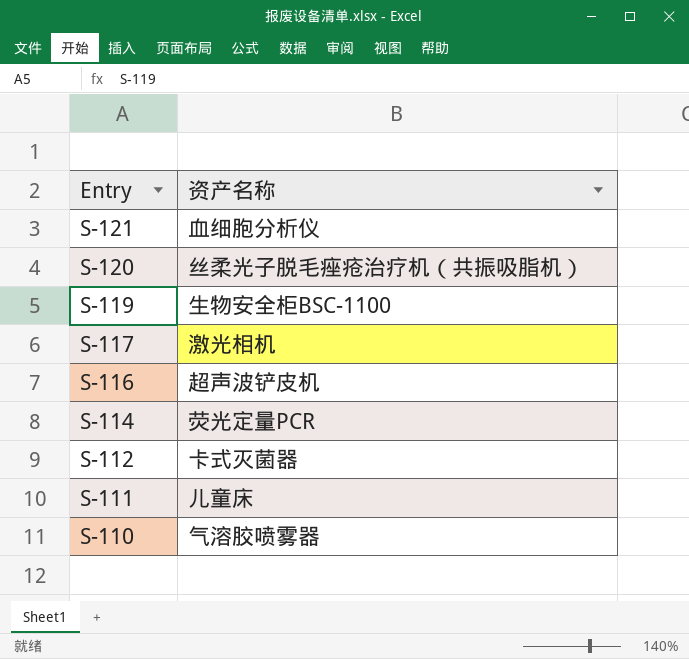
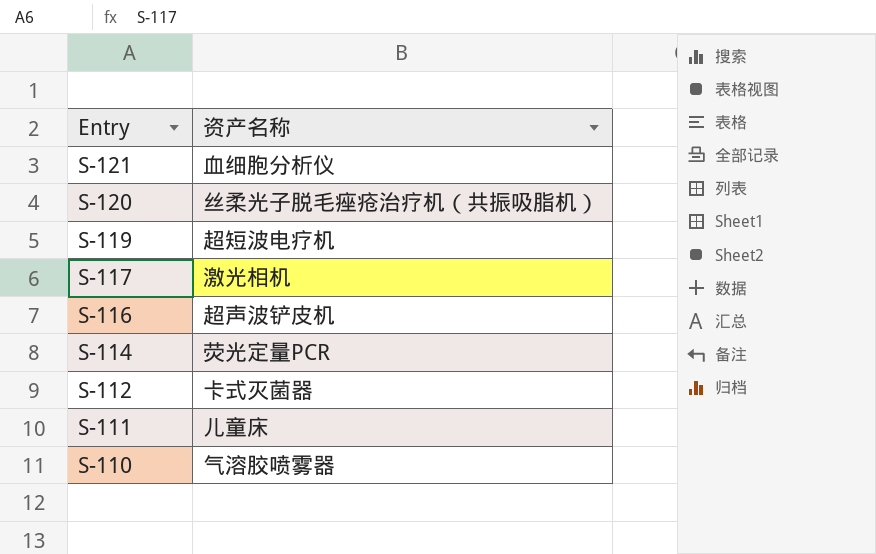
S-119 | 资产名称: 生物安全柜BSC-1100 -> 超短波电疗机

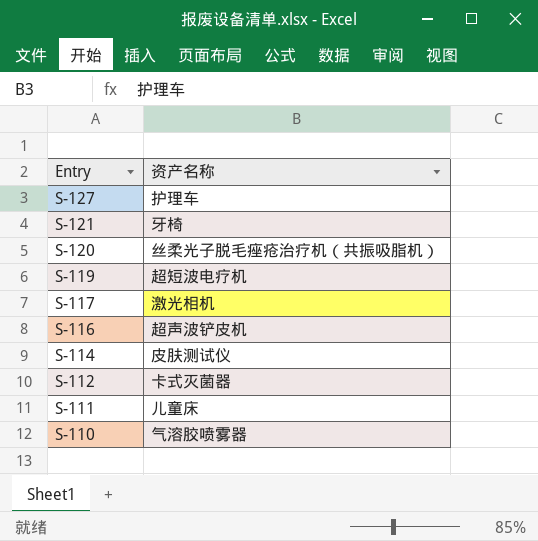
row S-127: none -> 护理车
S-121 | 资产名称: 血细胞分析仪 -> 牙椅
S-114 | 资产名称: 荧光定量PCR -> 皮肤测试仪

